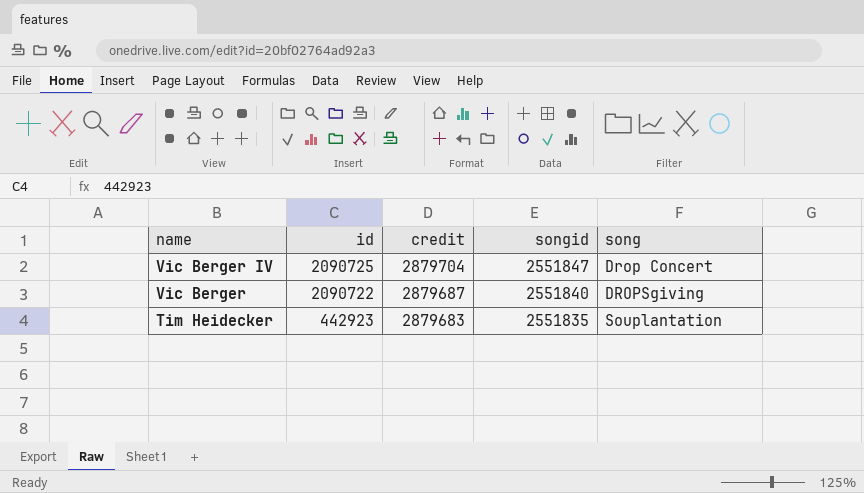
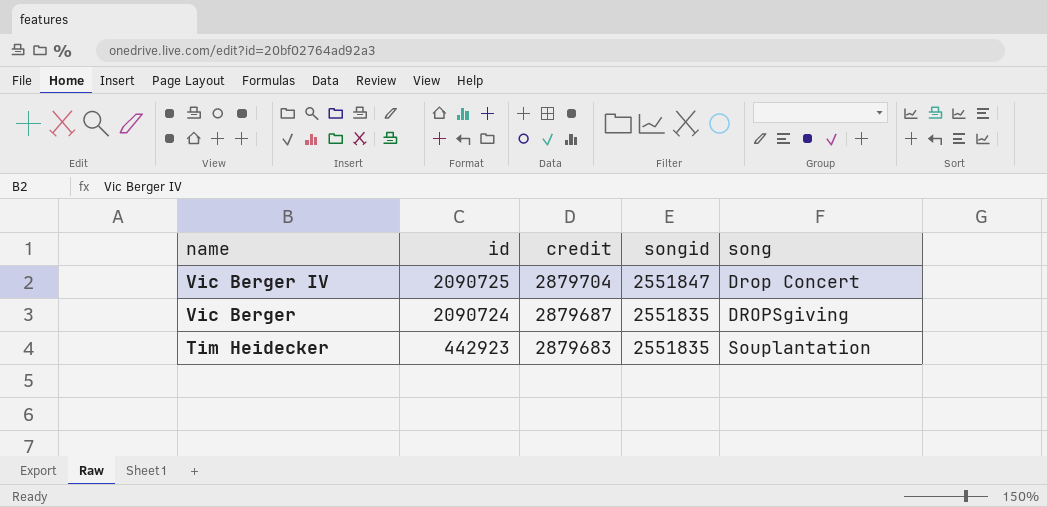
Vic Berger | id: 2090722 -> 2090724
Vic Berger | songid: 2551840 -> 2551835

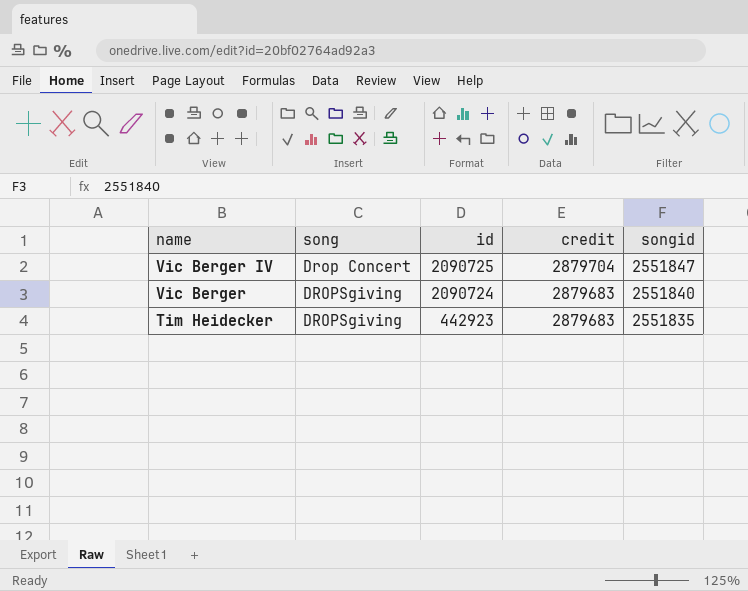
column song | position: 5 -> 2
Vic Berger | credit: 2879687 -> 2879683
Vic Berger | songid: 2551835 -> 2551840
Tim Heidecker | song: Souplantation -> DROPSgiving

